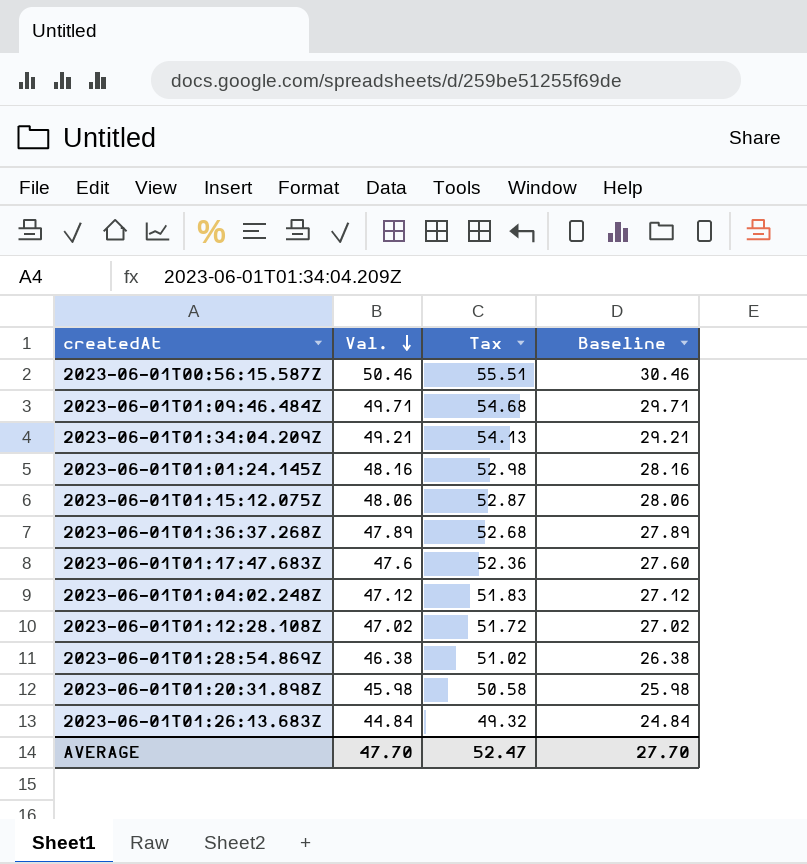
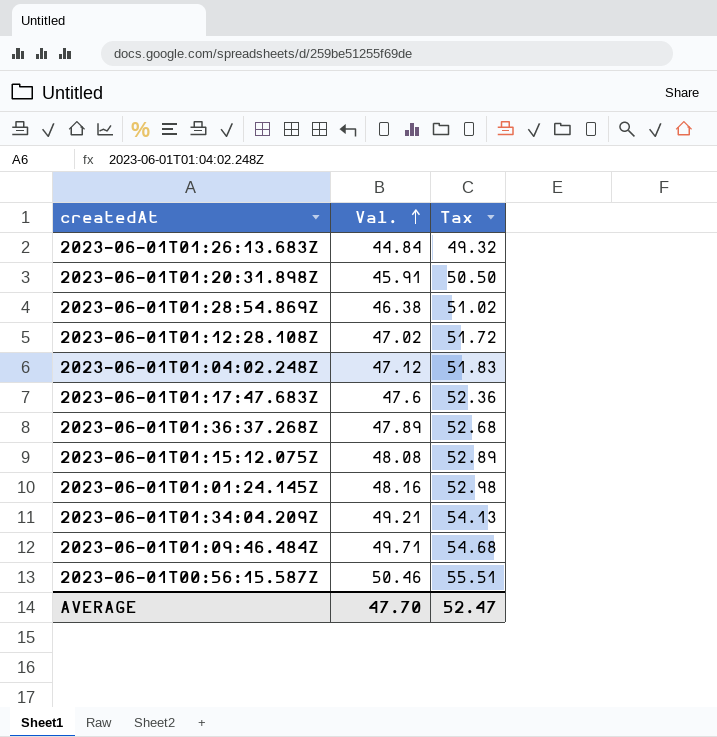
row order: Val. descending -> Val. ascending
column Baseline | formula: [Val.] - 20 -> none
2023-06-01T01:20:31.898Z | Val.: 45.98 -> 45.91
2023-06-01T01:20:31.898Z | Tax: 50.58 -> 50.50
2023-06-01T01:15:12.075Z | Val.: 48.06 -> 48.08
2023-06-01T01:15:12.075Z | Tax: 52.87 -> 52.89

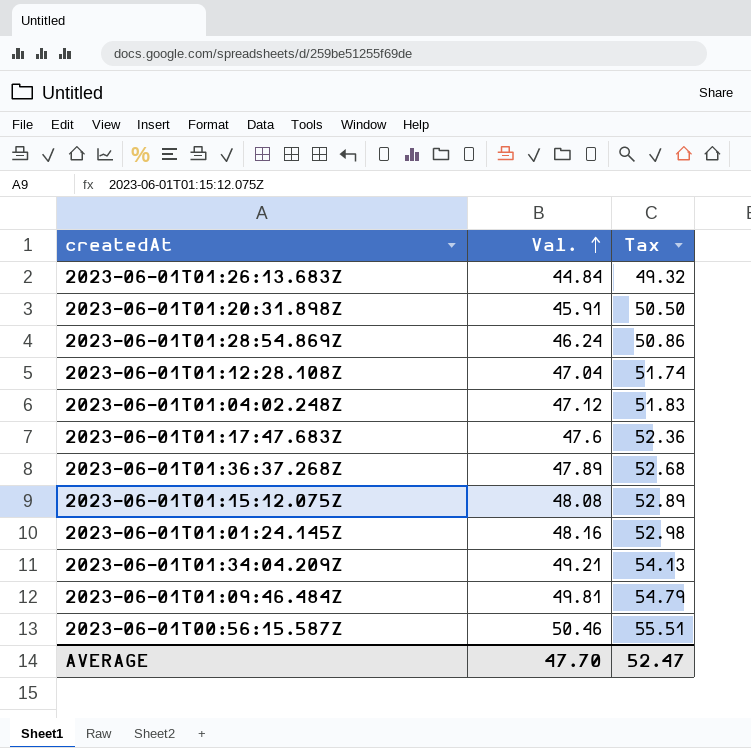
2023-06-01T01:28:54.869Z | Val.: 46.38 -> 46.24
2023-06-01T01:28:54.869Z | Tax: 51.02 -> 50.86
2023-06-01T01:12:28.108Z | Val.: 47.02 -> 47.04
2023-06-01T01:12:28.108Z | Tax: 51.72 -> 51.74
2023-06-01T01:09:46.484Z | Val.: 49.71 -> 49.81
2023-06-01T01:09:46.484Z | Tax: 54.68 -> 54.79

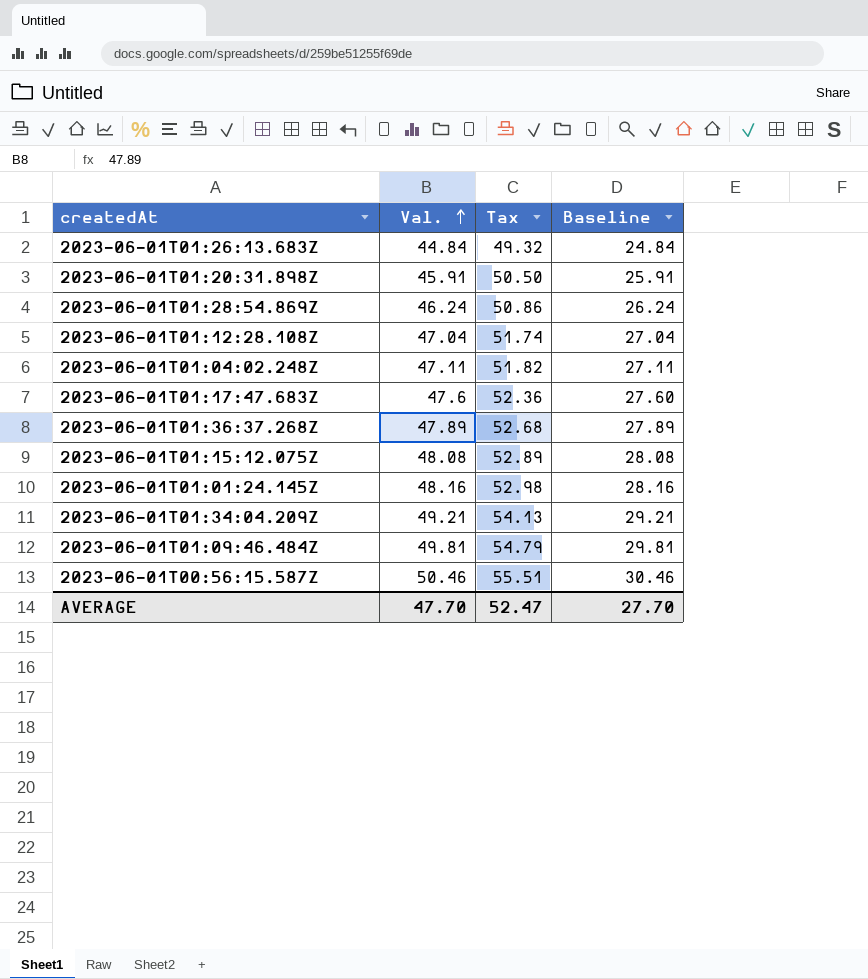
column Baseline | formula: none -> [Val.] - 20
2023-06-01T01:04:02.248Z | Val.: 47.12 -> 47.11
2023-06-01T01:04:02.248Z | Tax: 51.83 -> 51.82

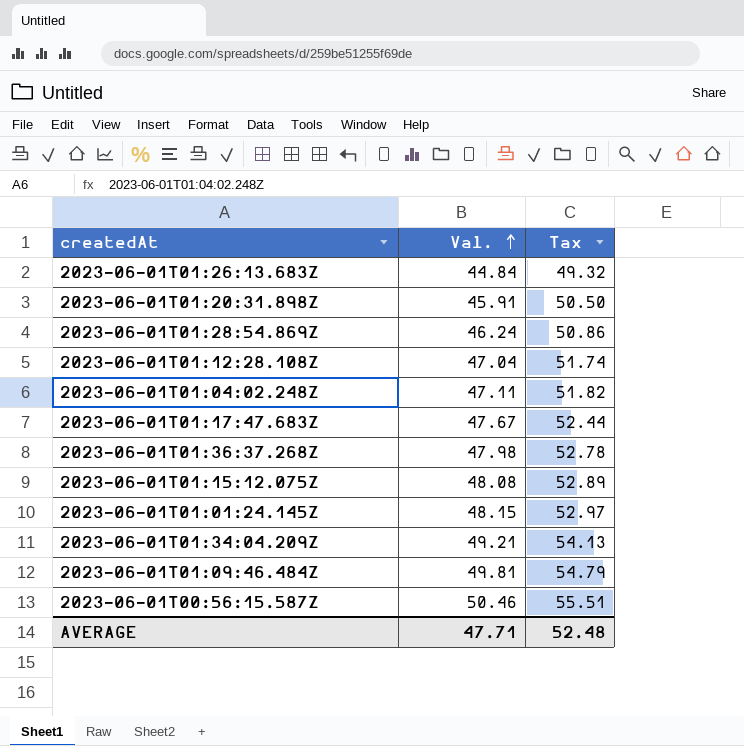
column Baseline | formula: [Val.] - 20 -> none
2023-06-01T01:17:47.683Z | Val.: 47.6 -> 47.67
2023-06-01T01:17:47.683Z | Tax: 52.36 -> 52.44
2023-06-01T01:36:37.268Z | Val.: 47.89 -> 47.98
2023-06-01T01:36:37.268Z | Tax: 52.68 -> 52.78
2023-06-01T01:01:24.145Z | Val.: 48.16 -> 48.15
2023-06-01T01:01:24.145Z | Tax: 52.98 -> 52.97
AVERAGE | Val.: 47.70 -> 47.71
AVERAGE | Tax: 52.47 -> 52.48

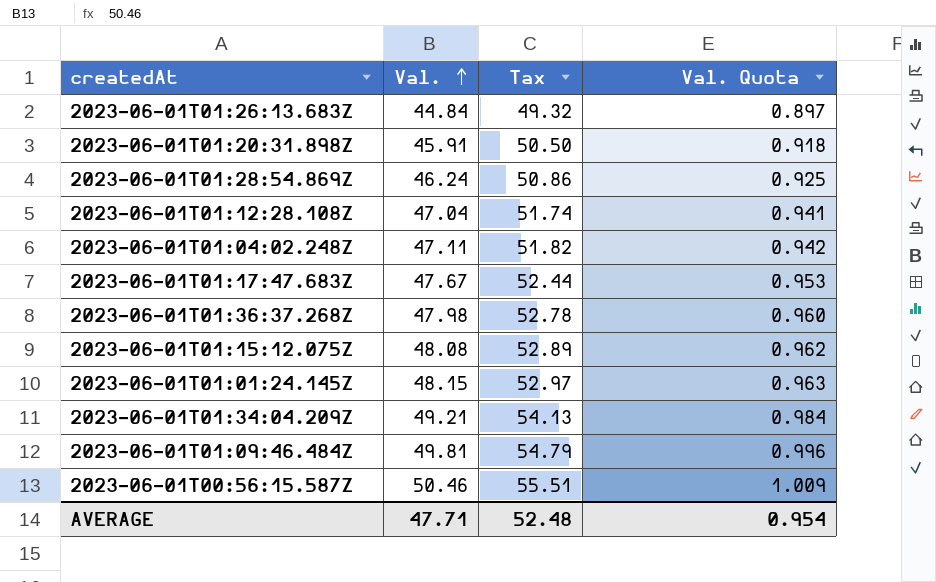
column Val. Quota | formula: none -> [Val.] * 0.02

